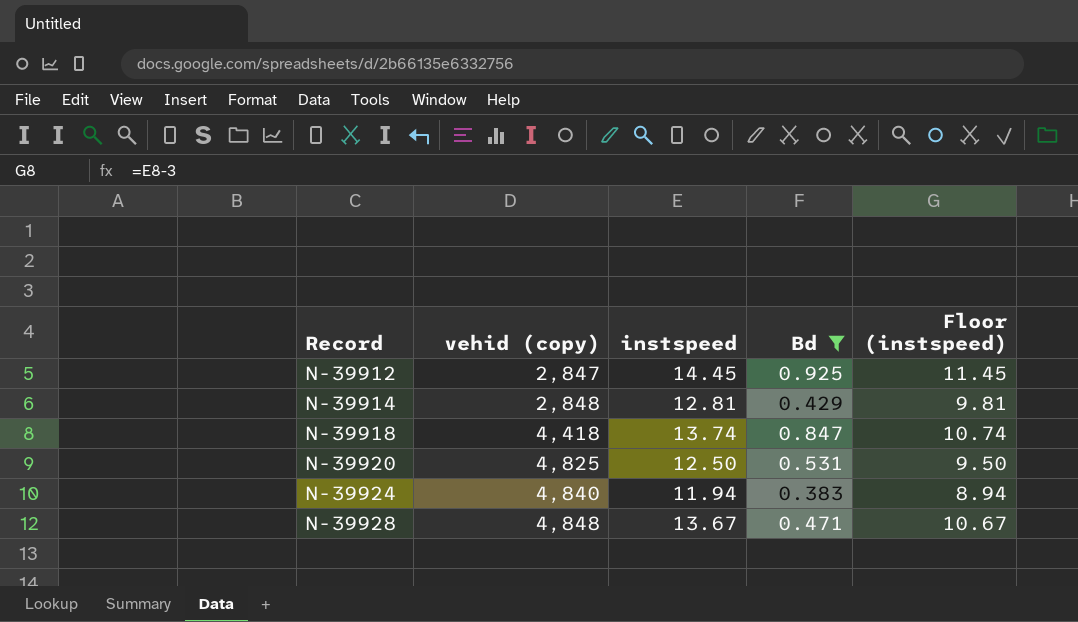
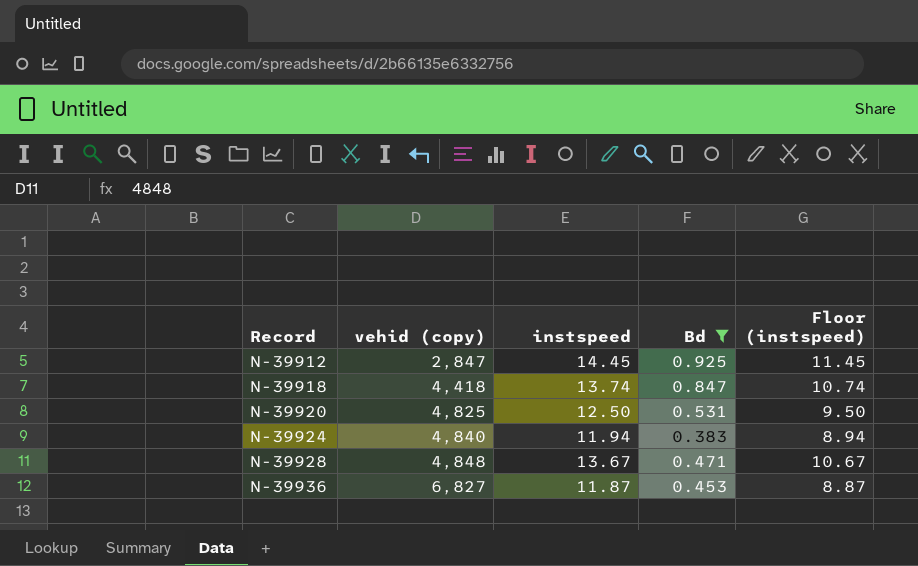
row N-39914: 2,848 | 12.81 | 0.429 | 9.81 -> none
row N-39936: none -> 6,827 | 11.87 | 0.453 | 8.87

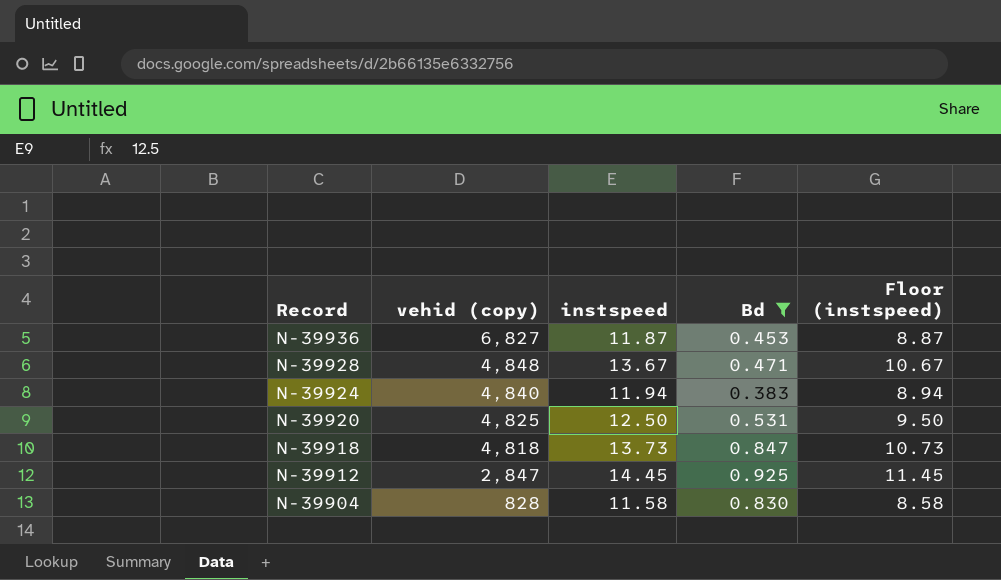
row order: Record ascending -> Record descending
N-39918 | vehid (copy): 4,418 -> 4,818
N-39918 | instspeed: 13.74 -> 13.73
N-39918 | Floor (instspeed): 10.74 -> 10.73
row N-39904: none -> 828 | 11.58 | 0.830 | 8.58

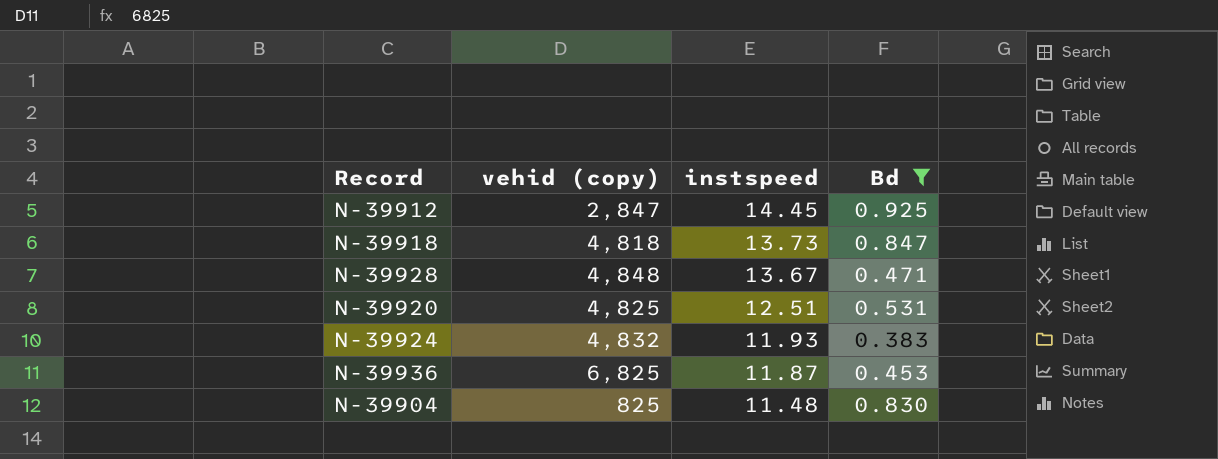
row order: Record descending -> instspeed descending
column Floor (instspeed) | formula: [instspeed] - 3 -> none
N-39920 | instspeed: 12.50 -> 12.51
N-39924 | vehid (copy): 4,840 -> 4,832
N-39924 | instspeed: 11.94 -> 11.93
N-39936 | vehid (copy): 6,827 -> 6,825
N-39904 | vehid (copy): 828 -> 825
N-39904 | instspeed: 11.58 -> 11.48

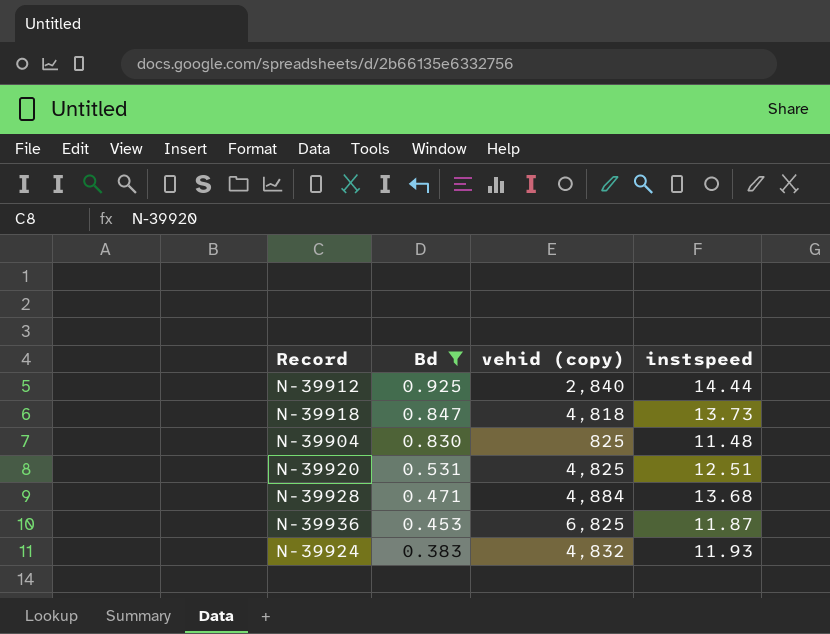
row order: instspeed descending -> Bd descending
column Bd | position: 4 -> 2
N-39912 | vehid (copy): 2,847 -> 2,840
N-39912 | instspeed: 14.45 -> 14.44
N-39928 | vehid (copy): 4,848 -> 4,884
N-39928 | instspeed: 13.67 -> 13.68

